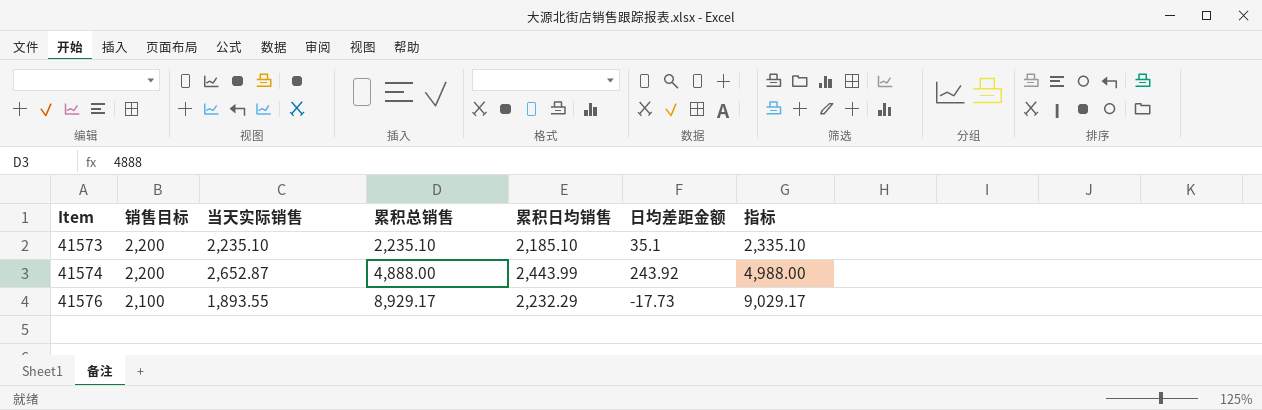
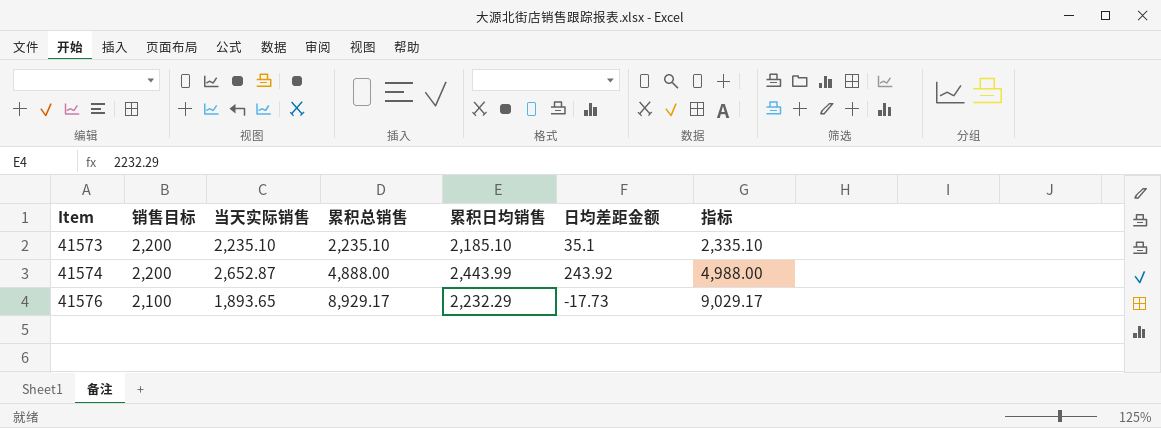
41576 | 当天实际销售: 1,893.55 -> 1,893.65

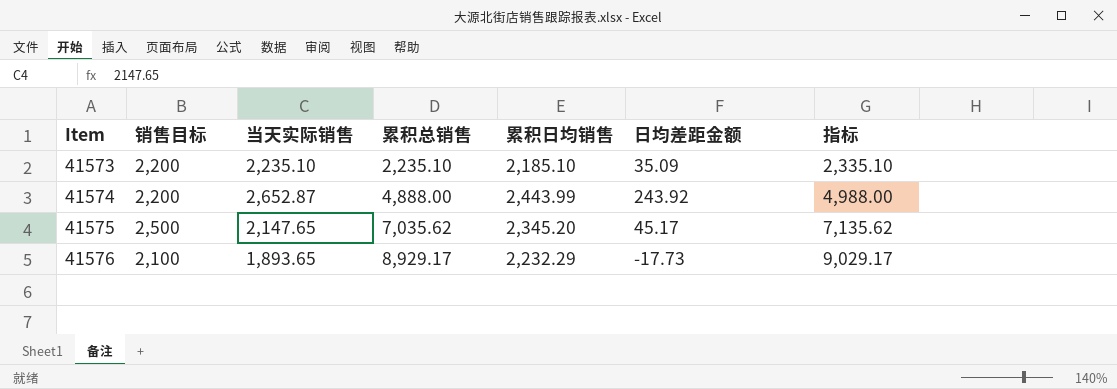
41573 | 日均差距金额: 35.1 -> 35.09
row 41575: none -> 2,500 | 2,147.65 | 7,035.62 | 2,345.20 | 45.17 | 7,135.62

